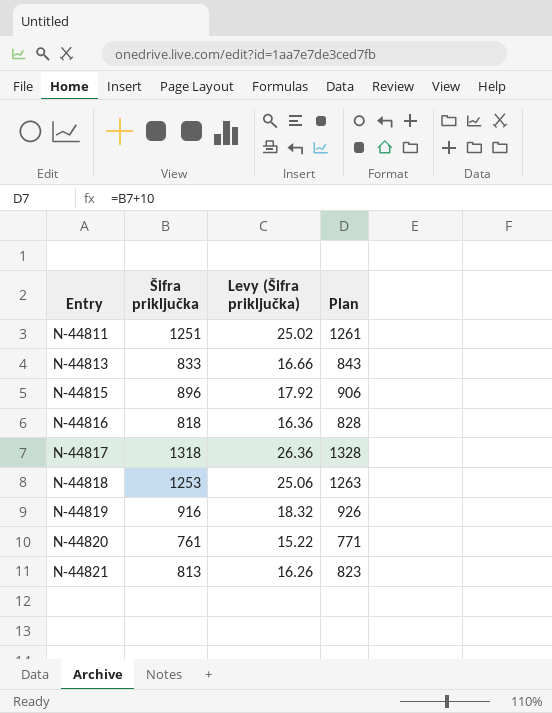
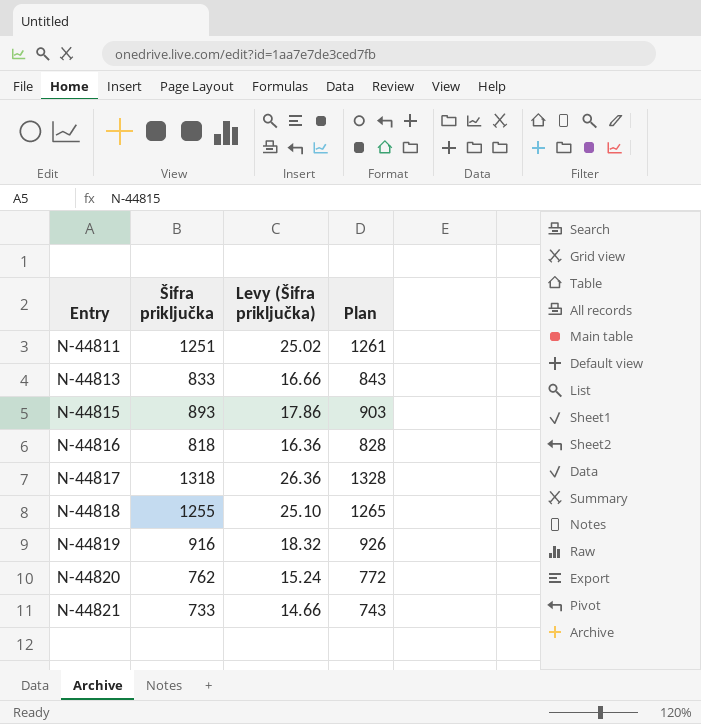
N-44815 | Šifra priključka: 896 -> 893
N-44815 | Levy (Šifra priključka): 17.92 -> 17.86
N-44815 | Plan: 906 -> 903
N-44818 | Šifra priključka: 1253 -> 1255
N-44818 | Levy (Šifra priključka): 25.06 -> 25.10
N-44818 | Plan: 1263 -> 1265
N-44820 | Šifra priključka: 761 -> 762
N-44820 | Levy (Šifra priključka): 15.22 -> 15.24
N-44820 | Plan: 771 -> 772
N-44821 | Šifra priključka: 813 -> 733
N-44821 | Levy (Šifra priključka): 16.26 -> 14.66
N-44821 | Plan: 823 -> 743

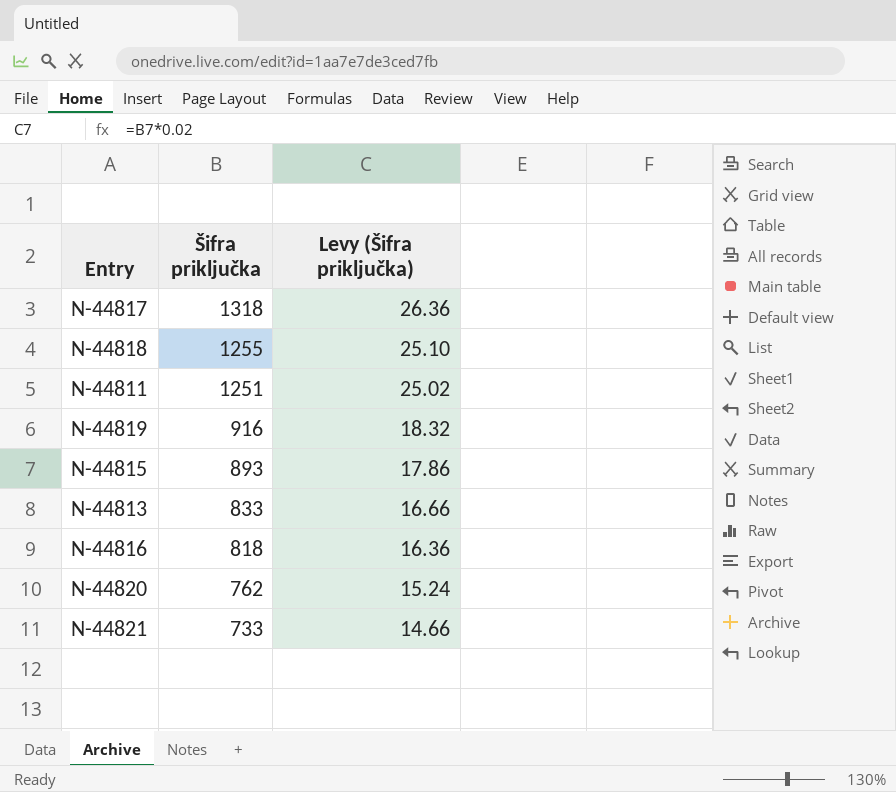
row order: Entry ascending -> Šifra priključka descending
column Plan | formula: [Šifra priključka] + 10 -> none

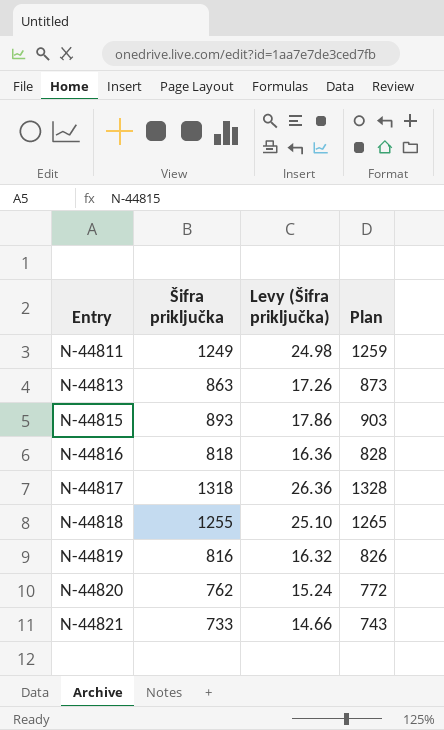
row order: Šifra priključka descending -> Entry ascending
column Plan | formula: none -> [Šifra priključka] + 10
N-44811 | Šifra priključka: 1251 -> 1249
N-44811 | Levy (Šifra priključka): 25.02 -> 24.98
N-44813 | Šifra priključka: 833 -> 863
N-44813 | Levy (Šifra priključka): 16.66 -> 17.26
N-44819 | Šifra priključka: 916 -> 816
N-44819 | Levy (Šifra priključka): 18.32 -> 16.32

